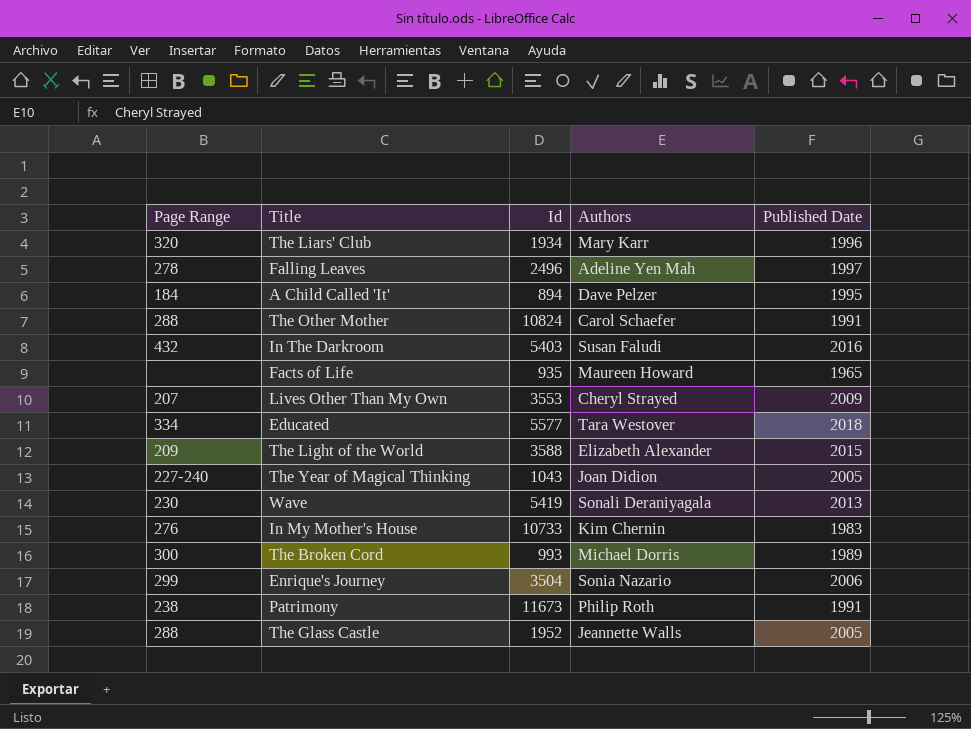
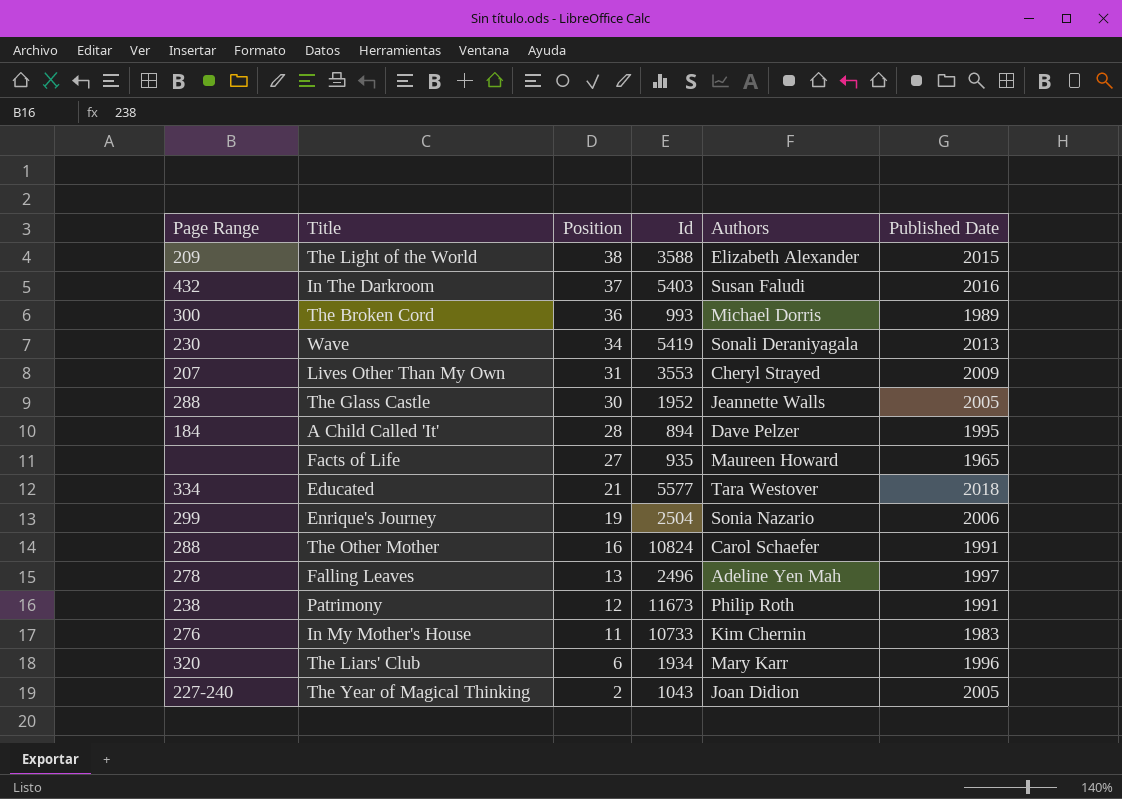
row order: none -> Position descending
column Position | position: none -> 3
Enrique's Journey | Id: 3504 -> 2504

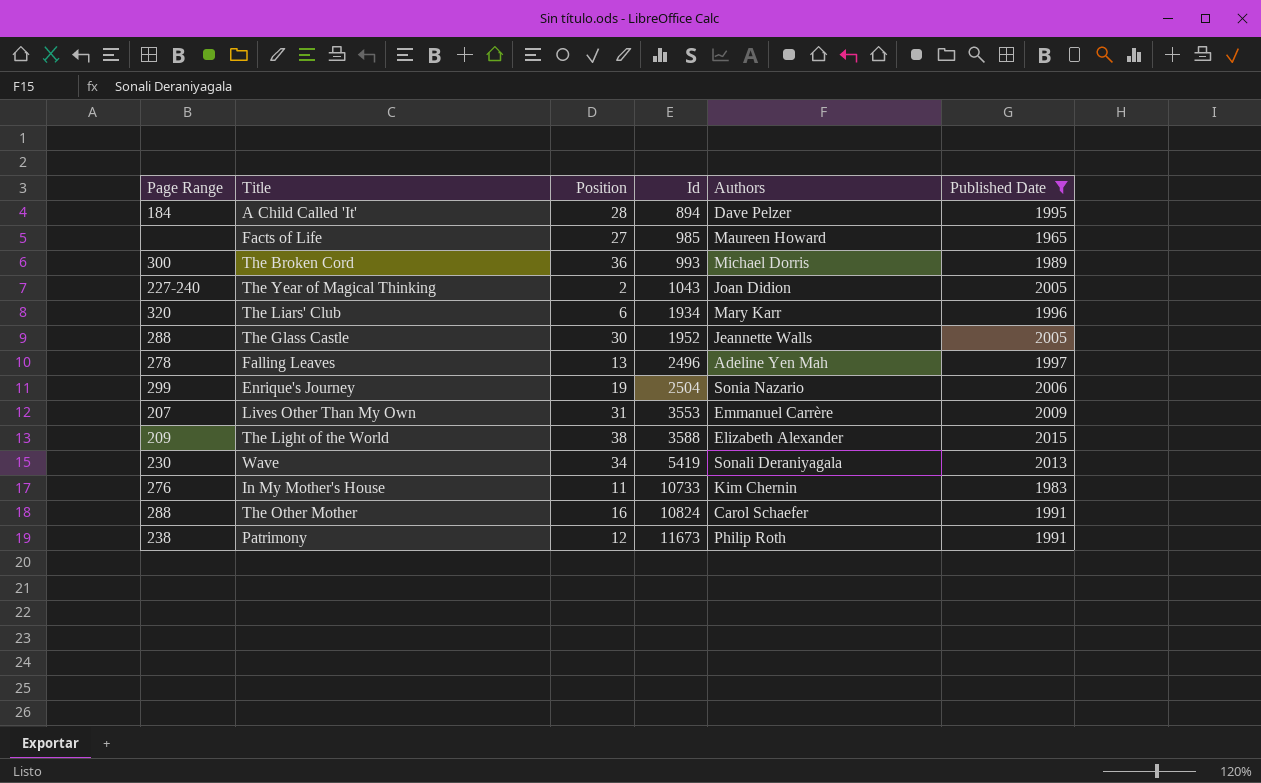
filter: none -> Published Date <= 2015
row order: Position descending -> Id ascending
Facts of Life | Id: 935 -> 985
Lives Other Than My Own | Authors: Cheryl Strayed -> Emmanuel Carrère

